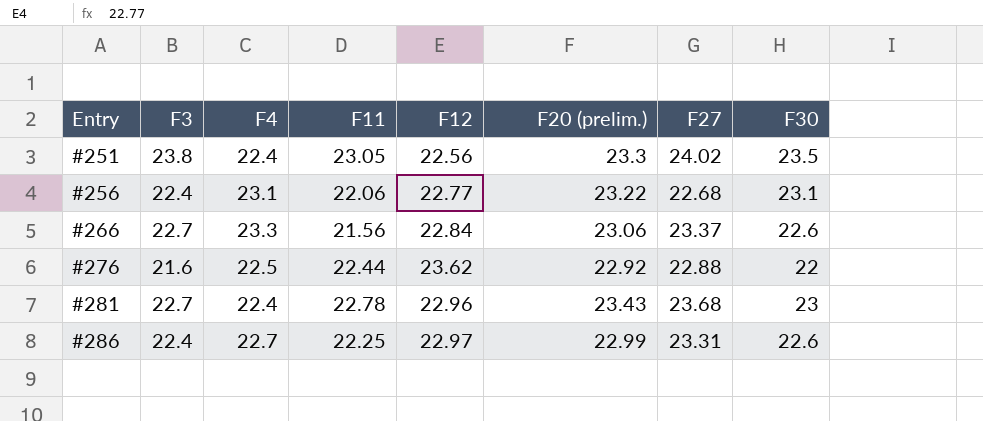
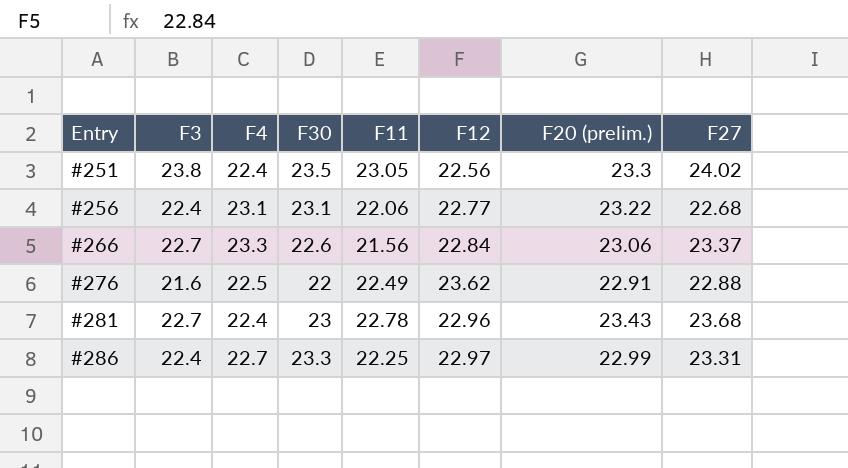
column F30 | position: 8 -> 4
#276 | F11: 22.44 -> 22.49
#276 | F20 (prelim.): 22.92 -> 22.91
#286 | F30: 22.6 -> 23.3

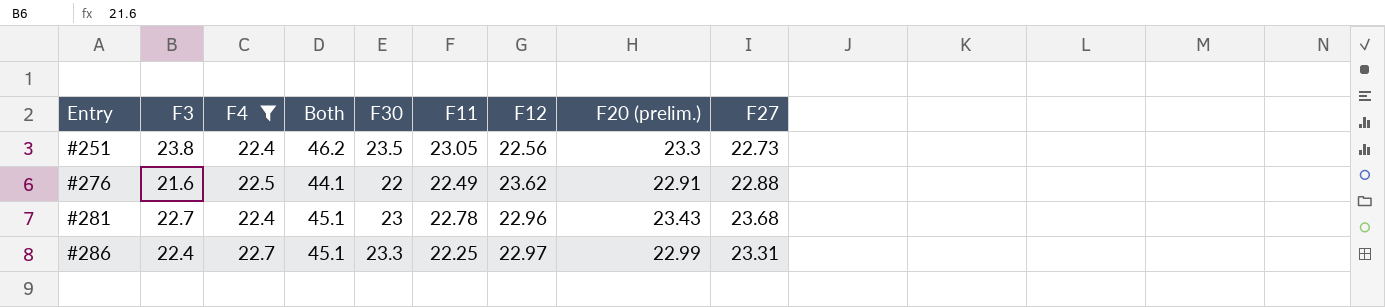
filter: none -> F4 <= 22.7
column Both | formula: none -> [F3] + [F4]
#251 | F27: 24.02 -> 22.73

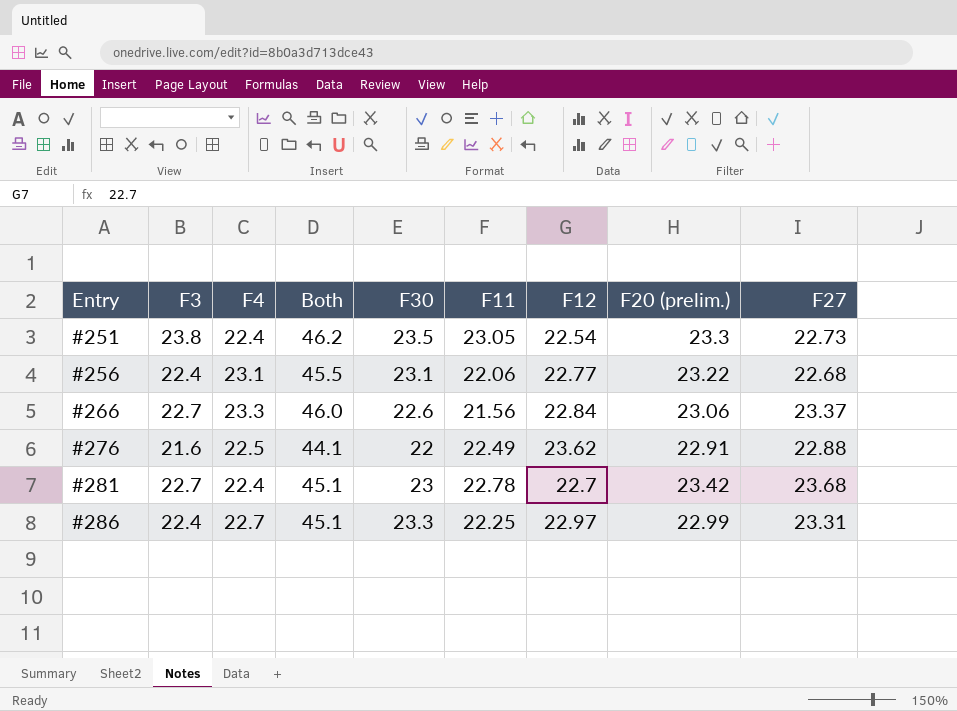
filter: F4 <= 22.7 -> none
#251 | F12: 22.56 -> 22.54
#281 | F12: 22.96 -> 22.7
#281 | F20 (prelim.): 23.43 -> 23.42

